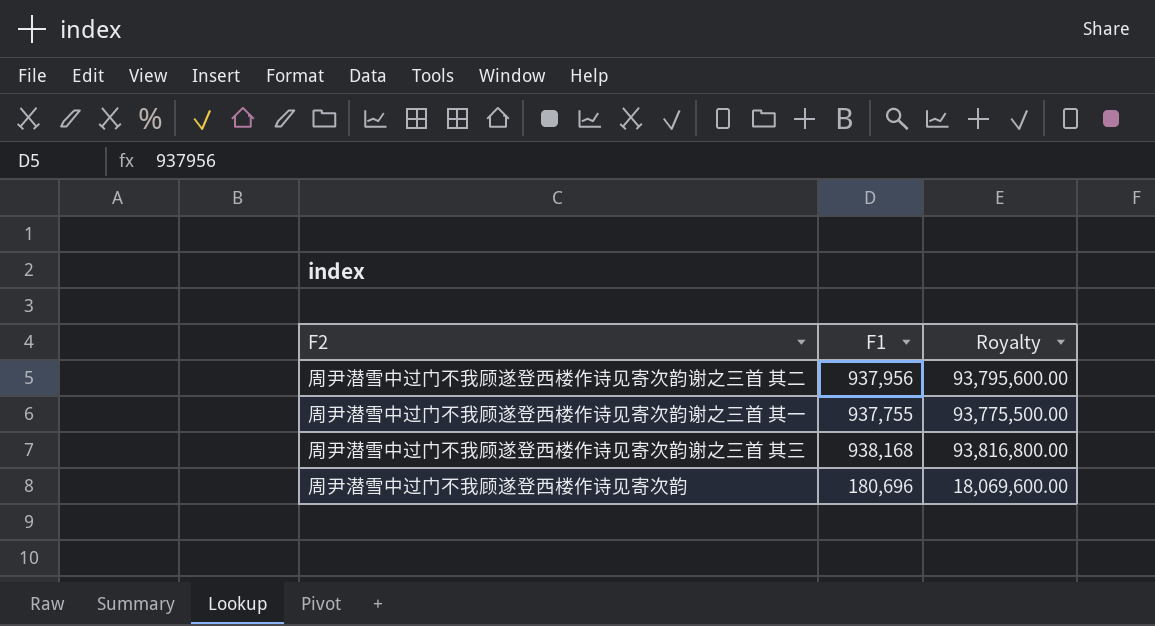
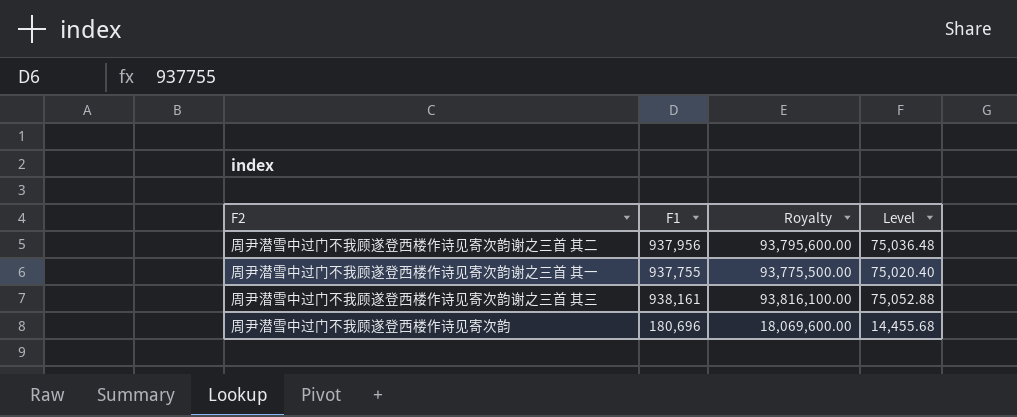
column Level | formula: none -> [F1] * 0.08
周尹潜雪中过门不我顾遂登西楼作诗见寄次韵谢之三首 其三 | F1: 938,168 -> 938,161
周尹潜雪中过门不我顾遂登西楼作诗见寄次韵谢之三首 其三 | Royalty: 93,816,800.00 -> 93,816,100.00

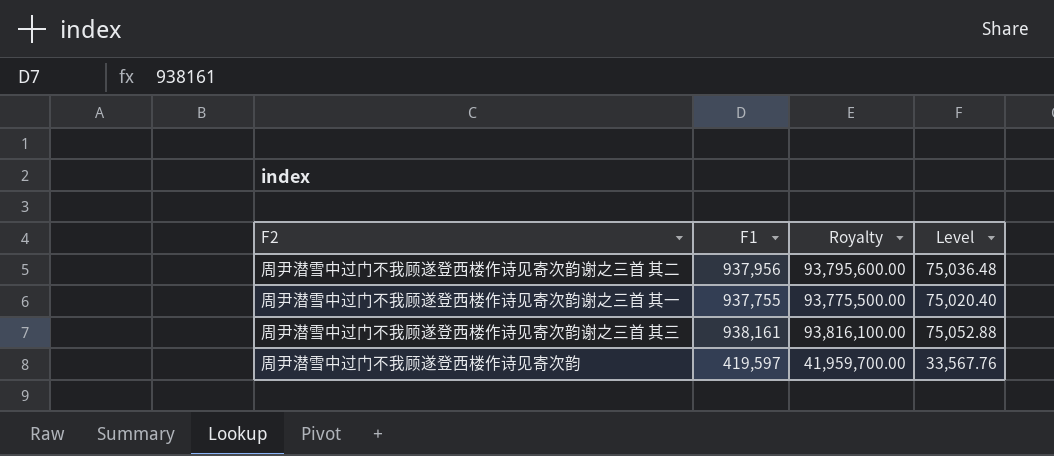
周尹潜雪中过门不我顾遂登西楼作诗见寄次韵 | F1: 180,696 -> 419,597
周尹潜雪中过门不我顾遂登西楼作诗见寄次韵 | Royalty: 18,069,600.00 -> 41,959,700.00
周尹潜雪中过门不我顾遂登西楼作诗见寄次韵 | Level: 14,455.68 -> 33,567.76

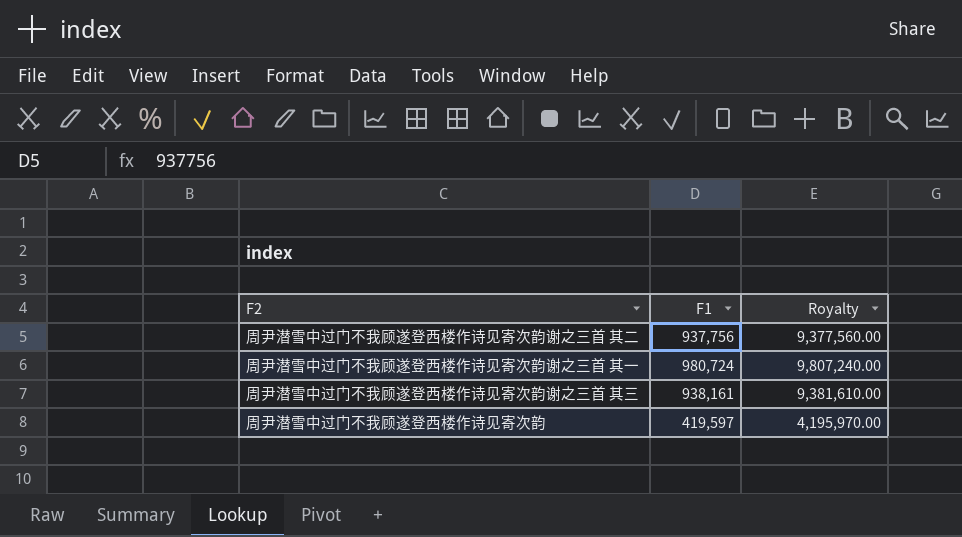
column Level | formula: [F1] * 0.08 -> none
column Royalty | formula: [F1] * 100 -> [F1] * 10
周尹潜雪中过门不我顾遂登西楼作诗见寄次韵谢之三首 其二 | F1: 937,956 -> 937,756
周尹潜雪中过门不我顾遂登西楼作诗见寄次韵谢之三首 其一 | F1: 937,755 -> 980,724

